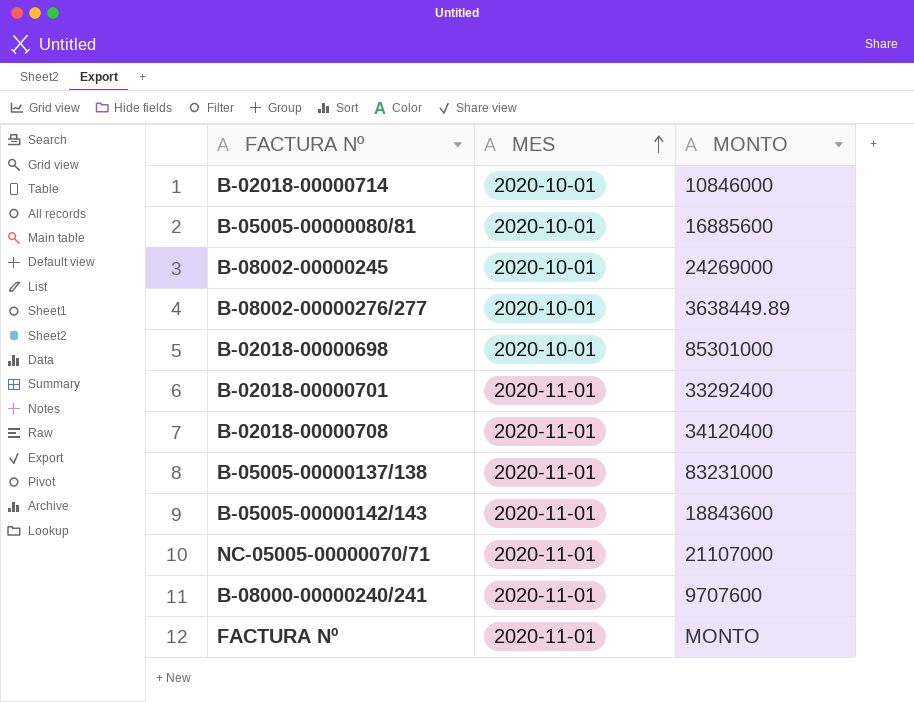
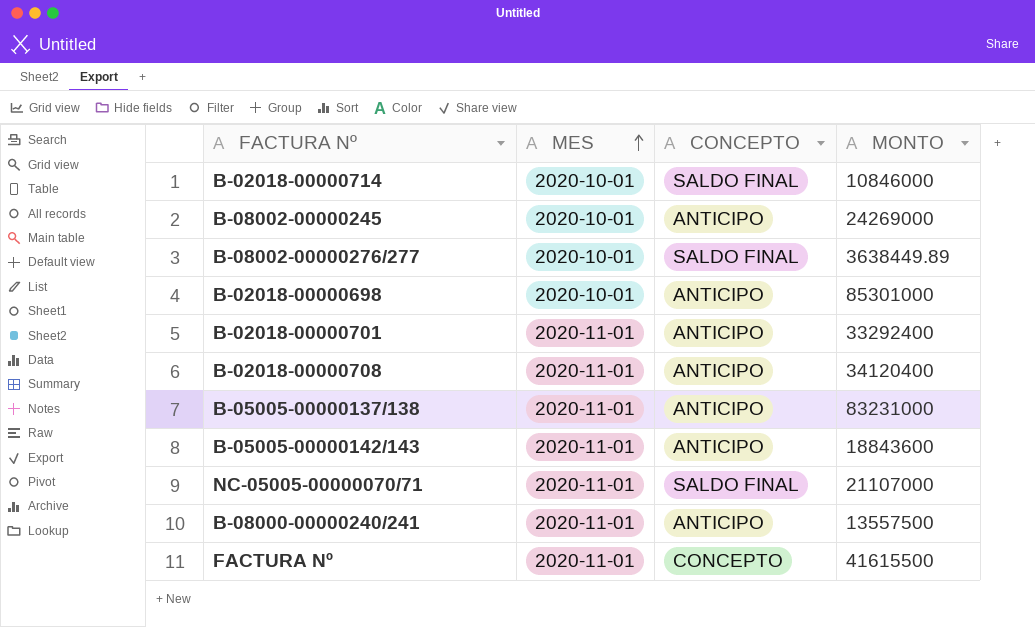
column CONCEPTO | position: none -> 3
row B-05005-00000080/81: 2020-10-01 | 16885600 -> none
B-08000-00000240/241 | MONTO: 9707600 -> 13557500
FACTURA Nº | MONTO: MONTO -> 41615500

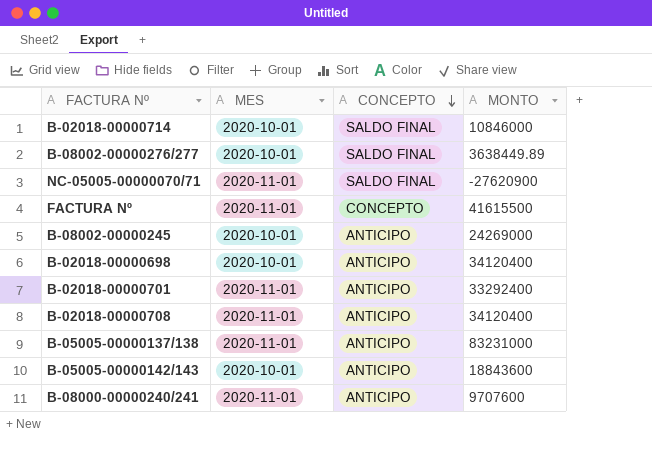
row order: MES ascending -> CONCEPTO descending
NC-05005-00000070/71 | MONTO: 21107000 -> -27620900
B-02018-00000698 | MONTO: 85301000 -> 34120400
B-05005-00000142/143 | MES: 2020-11-01 -> 2020-10-01
B-08000-00000240/241 | MONTO: 13557500 -> 9707600

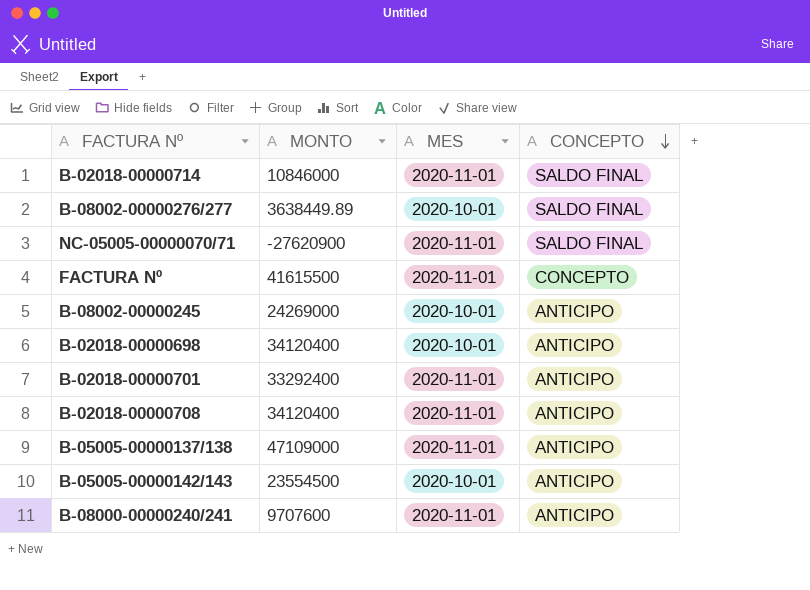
column MONTO | position: 4 -> 2
B-02018-00000714 | MES: 2020-10-01 -> 2020-11-01
B-05005-00000137/138 | MONTO: 83231000 -> 47109000
B-05005-00000142/143 | MONTO: 18843600 -> 23554500

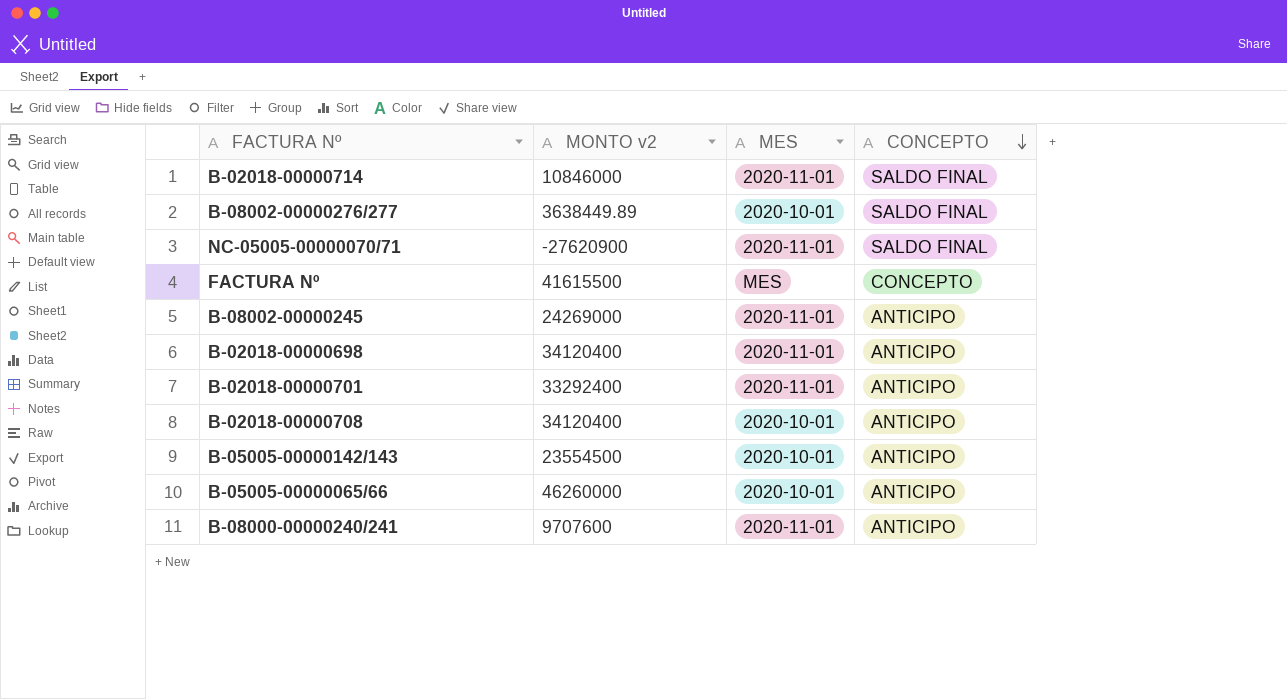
column name: MONTO -> MONTO v2
row B-05005-00000137/138: 47109000 | 2020-11-01 | ANTICIPO -> none
FACTURA Nº | MES: 2020-11-01 -> MES
B-08002-00000245 | MES: 2020-10-01 -> 2020-11-01
B-02018-00000698 | MES: 2020-10-01 -> 2020-11-01
B-02018-00000708 | MES: 2020-11-01 -> 2020-10-01
row B-05005-00000065/66: none -> 46260000 | 2020-10-01 | ANTICIPO

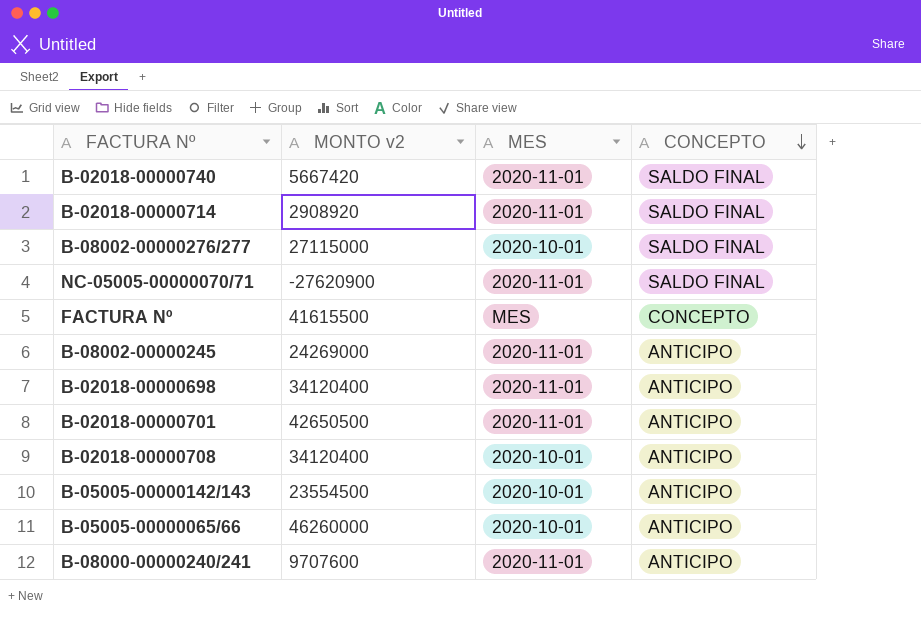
row B-02018-00000740: none -> 5667420 | 2020-11-01 | SALDO FINAL
B-02018-00000714 | MONTO v2: 10846000 -> 2908920
B-08002-00000276/277 | MONTO v2: 3638449.89 -> 27115000
B-02018-00000701 | MONTO v2: 33292400 -> 42650500

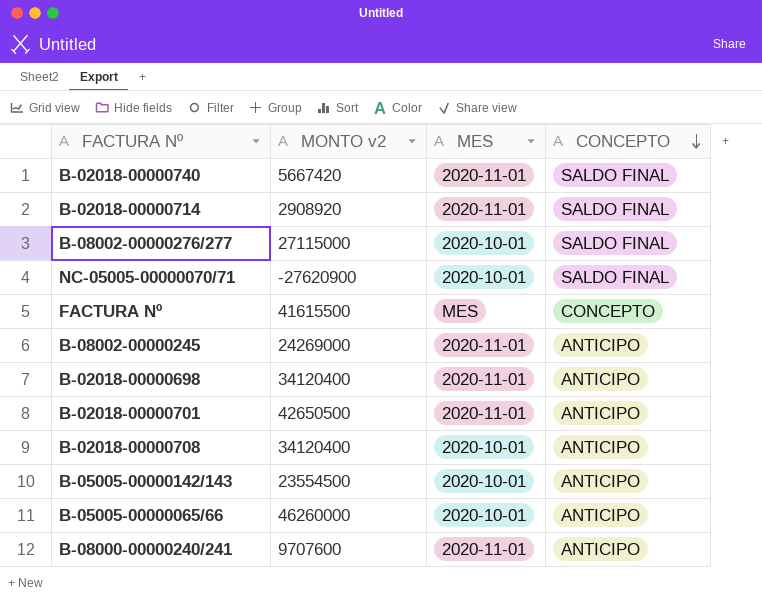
NC-05005-00000070/71 | MES: 2020-11-01 -> 2020-10-01

